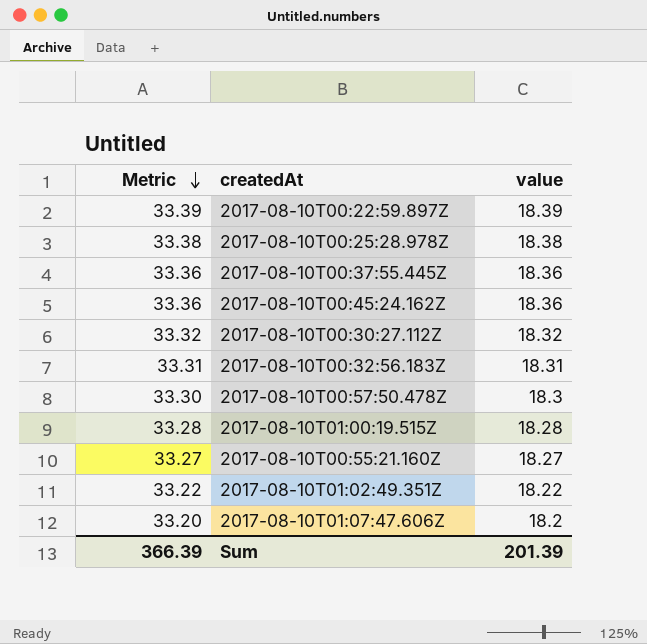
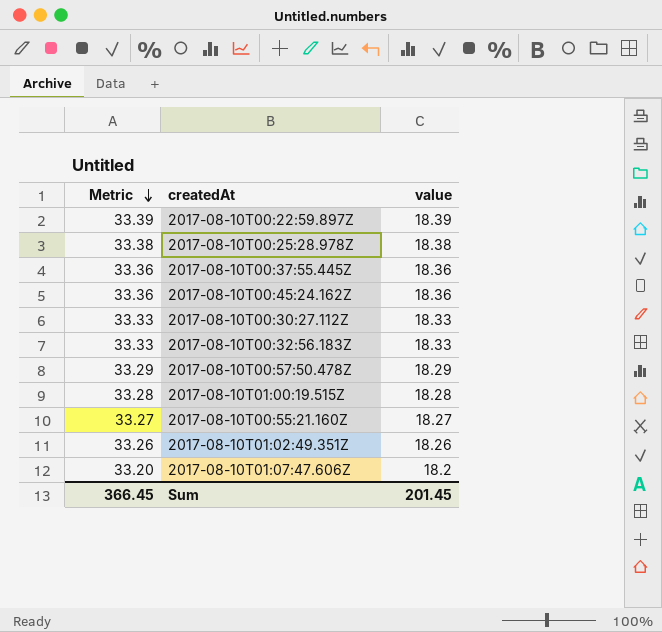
2017-08-10T00:30:27.112Z | Metric: 33.32 -> 33.33
2017-08-10T00:30:27.112Z | value: 18.32 -> 18.33
2017-08-10T00:32:56.183Z | Metric: 33.31 -> 33.33
2017-08-10T00:32:56.183Z | value: 18.31 -> 18.33
2017-08-10T00:57:50.478Z | Metric: 33.30 -> 33.29
2017-08-10T00:57:50.478Z | value: 18.3 -> 18.29
2017-08-10T01:02:49.351Z | Metric: 33.22 -> 33.26
2017-08-10T01:02:49.351Z | value: 18.22 -> 18.26
Sum | Metric: 366.39 -> 366.45
Sum | value: 201.39 -> 201.45

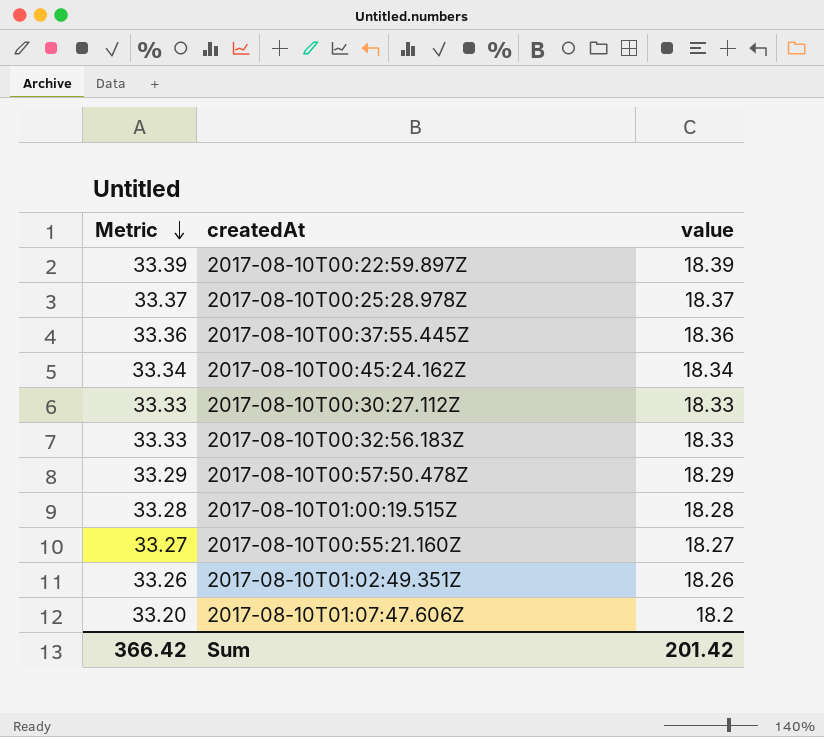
2017-08-10T00:25:28.978Z | Metric: 33.38 -> 33.37
2017-08-10T00:25:28.978Z | value: 18.38 -> 18.37
2017-08-10T00:45:24.162Z | Metric: 33.36 -> 33.34
2017-08-10T00:45:24.162Z | value: 18.36 -> 18.34
Sum | Metric: 366.45 -> 366.42
Sum | value: 201.45 -> 201.42

